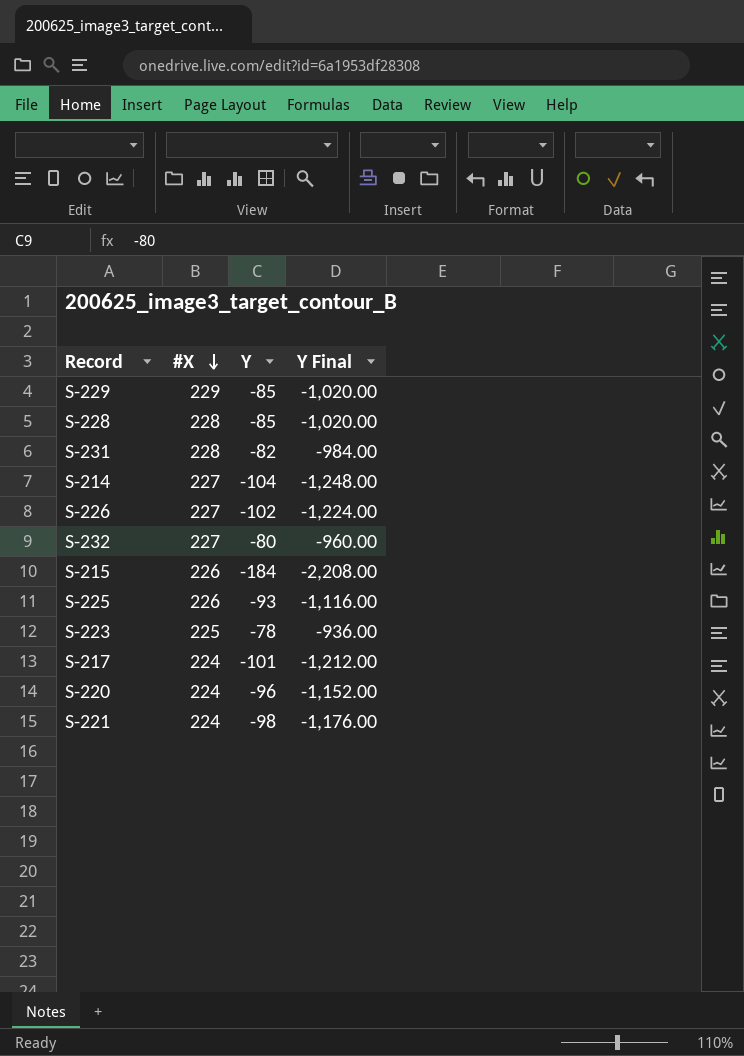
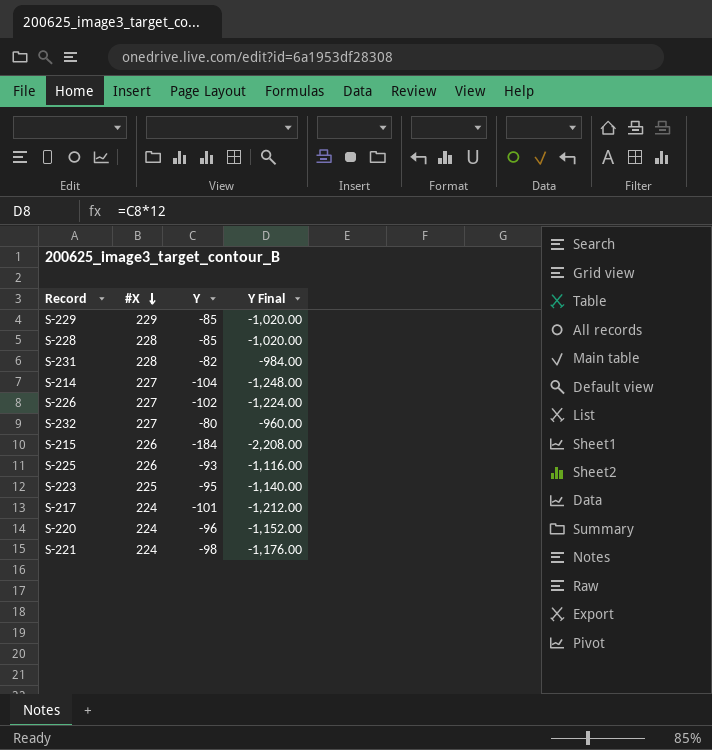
S-223 | Y: -78 -> -95
S-223 | Y Final: -936.00 -> -1,140.00

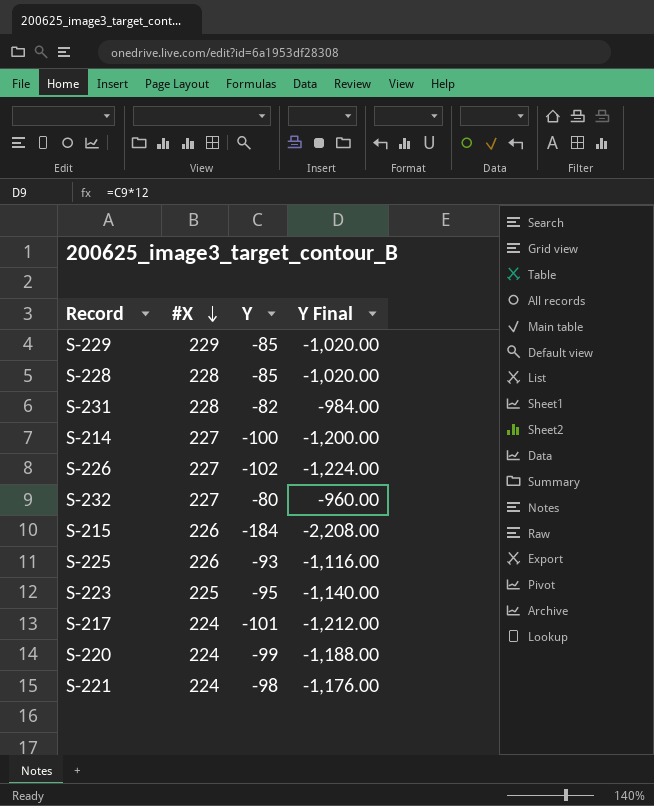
S-214 | Y: -104 -> -100
S-214 | Y Final: -1,248.00 -> -1,200.00
S-220 | Y: -96 -> -99
S-220 | Y Final: -1,152.00 -> -1,188.00

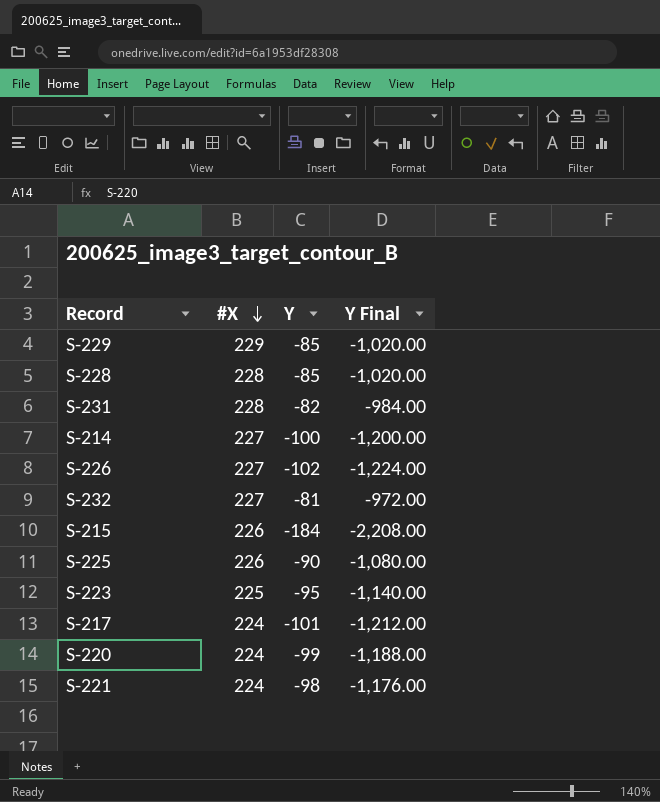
S-232 | Y: -80 -> -81
S-232 | Y Final: -960.00 -> -972.00
S-225 | Y: -93 -> -90
S-225 | Y Final: -1,116.00 -> -1,080.00

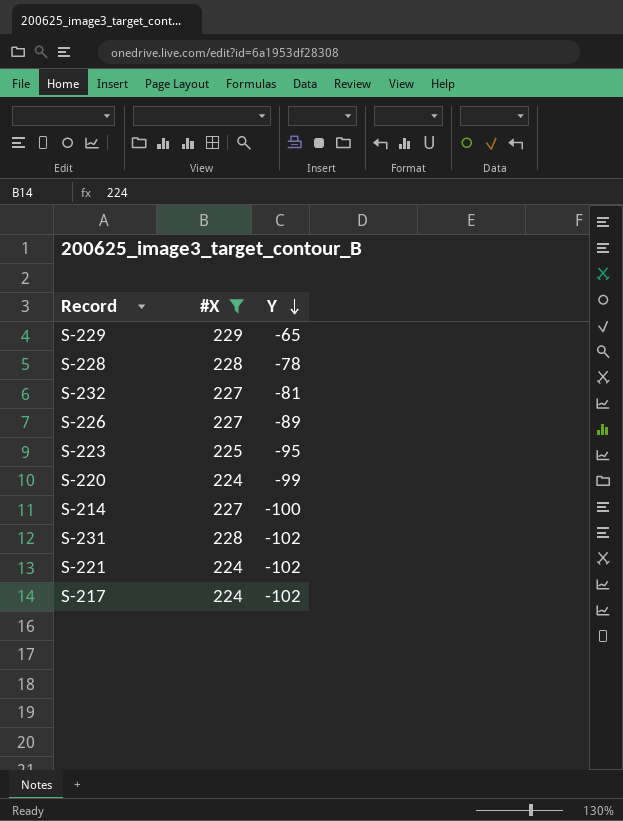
filter: none -> #X != 226
row order: #X descending -> Y descending
column Y Final | formula: [Y] * 12 -> none
S-229 | Y: -85 -> -65
S-228 | Y: -85 -> -78
S-226 | Y: -102 -> -89
S-231 | Y: -82 -> -102
S-221 | Y: -98 -> -102
S-217 | Y: -101 -> -102

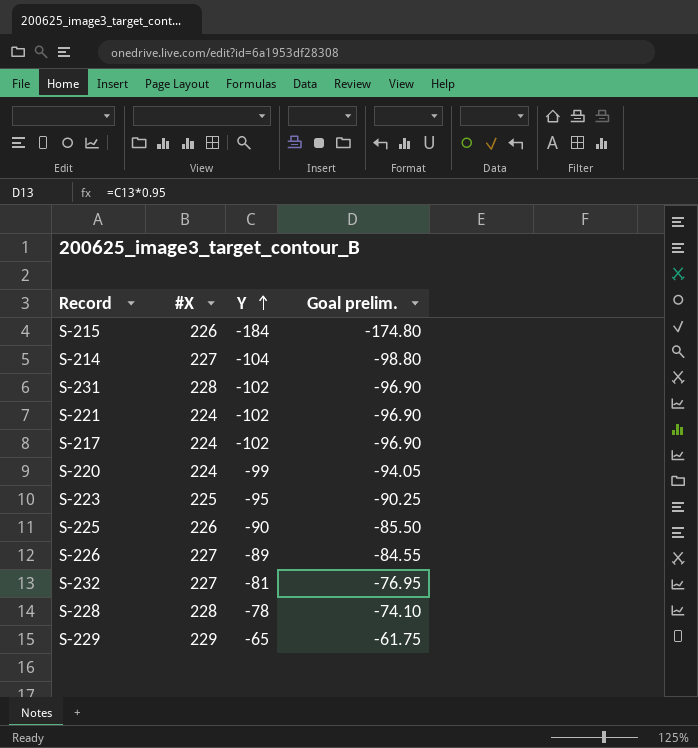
filter: #X != 226 -> none
row order: Y descending -> Y ascending
column Goal prelim. | formula: none -> [Y] * 0.95
S-214 | Y: -100 -> -104

